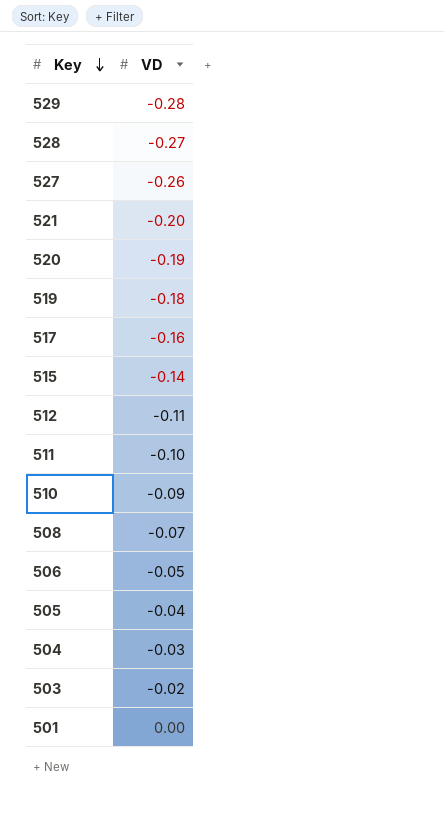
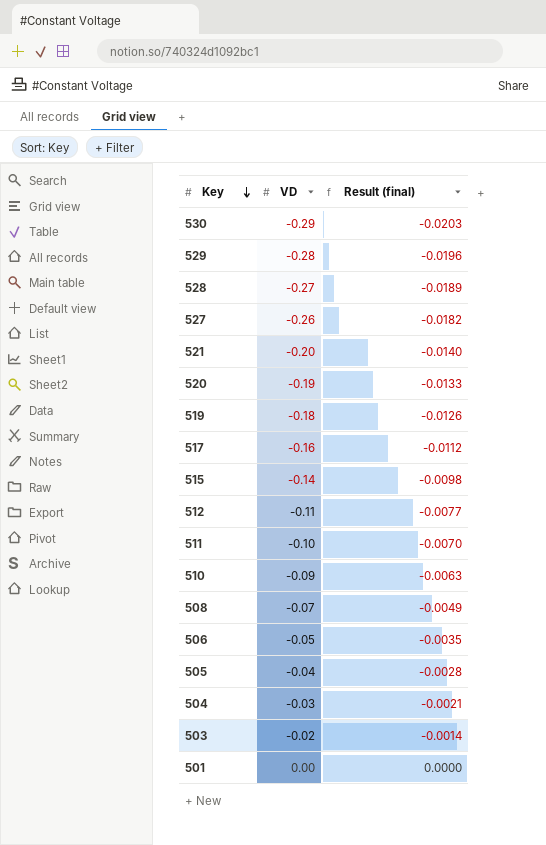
column Result (final) | formula: none -> [VD] * 0.07
row 530: none -> -0.29 | -0.0203

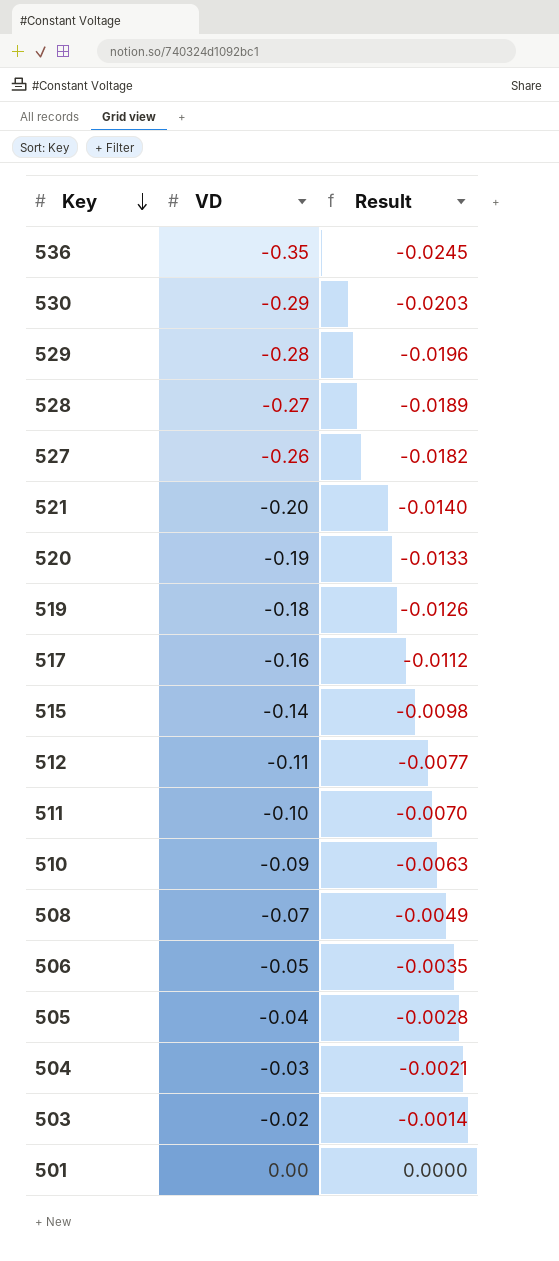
column name: Result (final) -> Result
row 536: none -> -0.35 | -0.0245

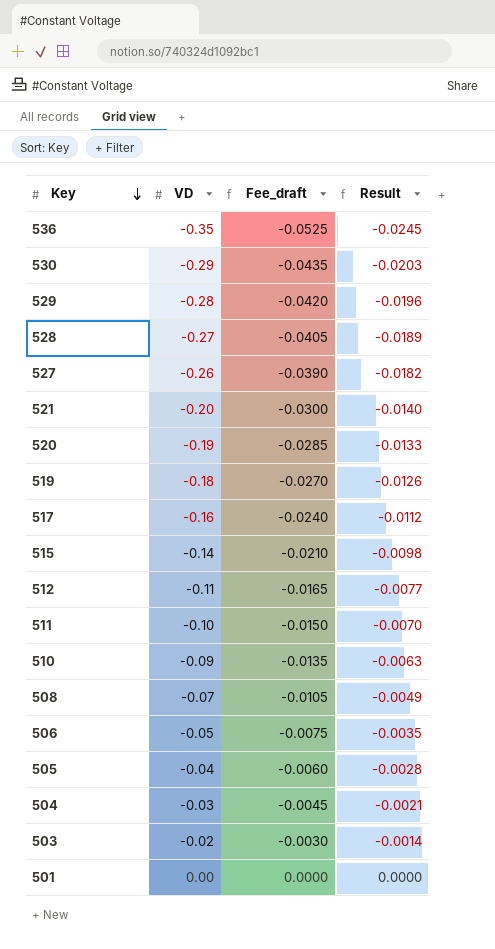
column Fee_draft | formula: none -> [VD] * 0.15

